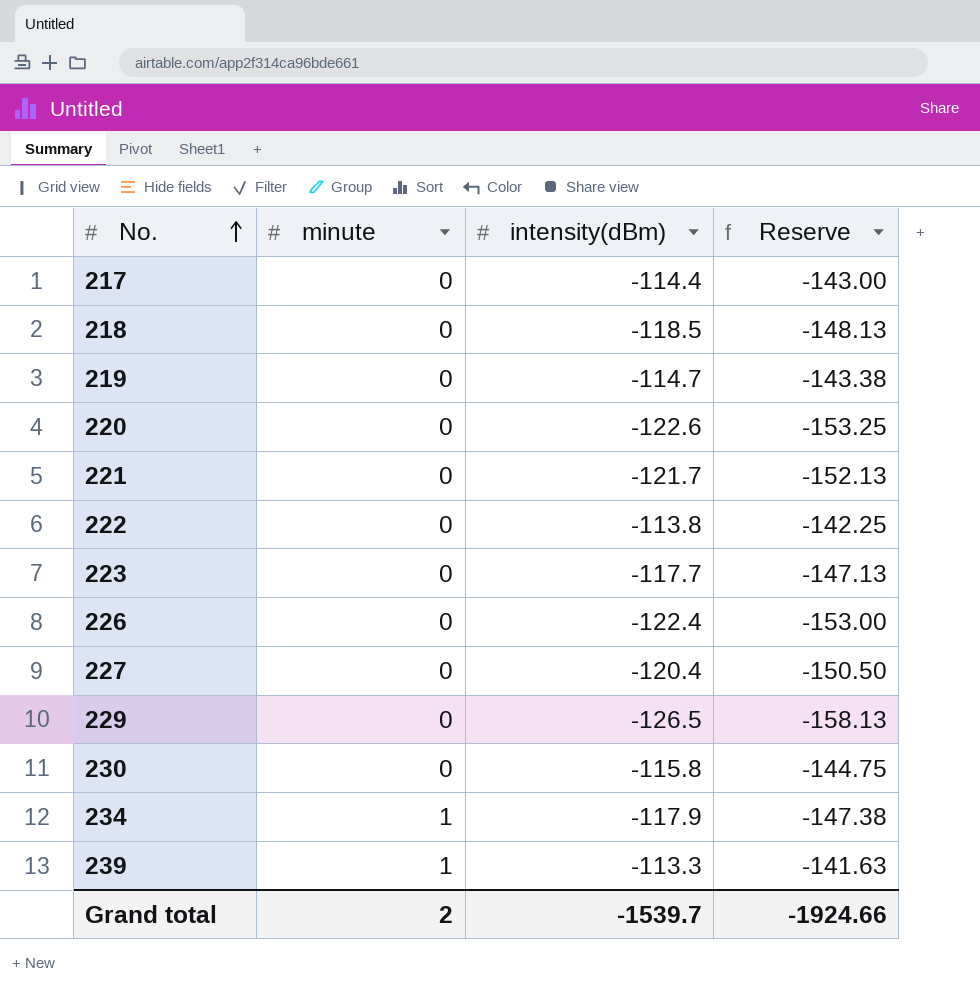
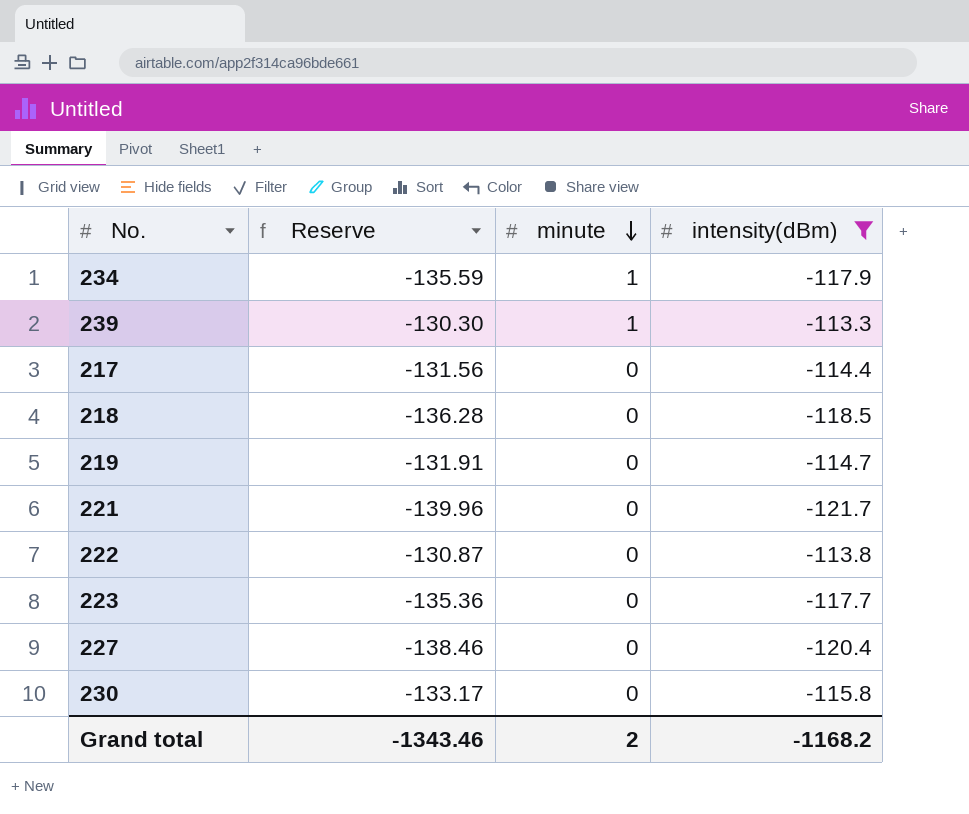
filter: none -> intensity(dBm) >= -121.7
row order: No. ascending -> minute descending
column Reserve | formula: [intensity(dBm)] * 1.25 -> [intensity(dBm)] * 1.15
column Reserve | position: 4 -> 2
Grand total | Reserve: -1924.66 -> -1343.46
Grand total | intensity(dBm): -1539.7 -> -1168.2

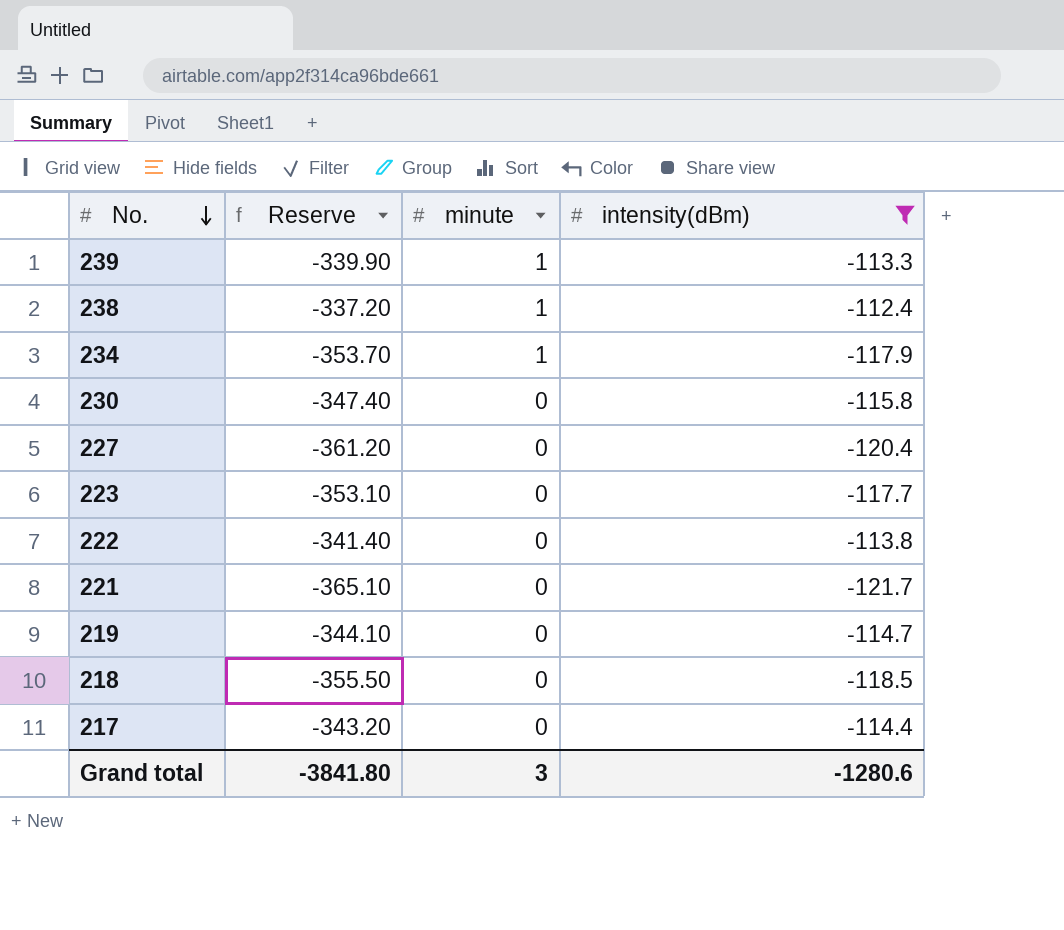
row order: minute descending -> No. descending
column Reserve | formula: [intensity(dBm)] * 1.15 -> [intensity(dBm)] * 3
row 238: none -> -337.20 | 1 | -112.4
Grand total | Reserve: -1343.46 -> -3841.80
Grand total | minute: 2 -> 3
Grand total | intensity(dBm): -1168.2 -> -1280.6

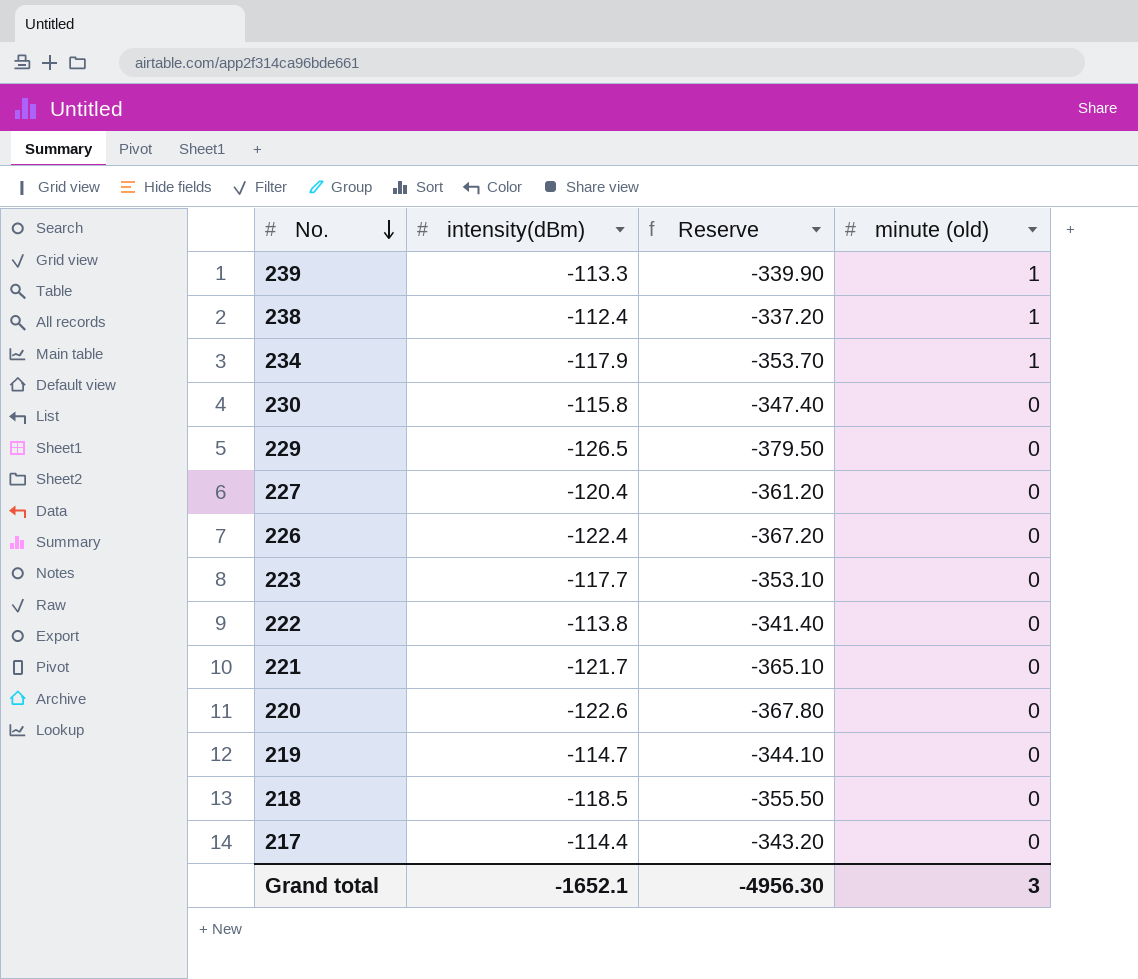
filter: intensity(dBm) >= -121.7 -> none
column intensity(dBm) | position: 4 -> 2
column name: minute -> minute (old)
Grand total | intensity(dBm): -1280.6 -> -1652.1
Grand total | Reserve: -3841.80 -> -4956.30

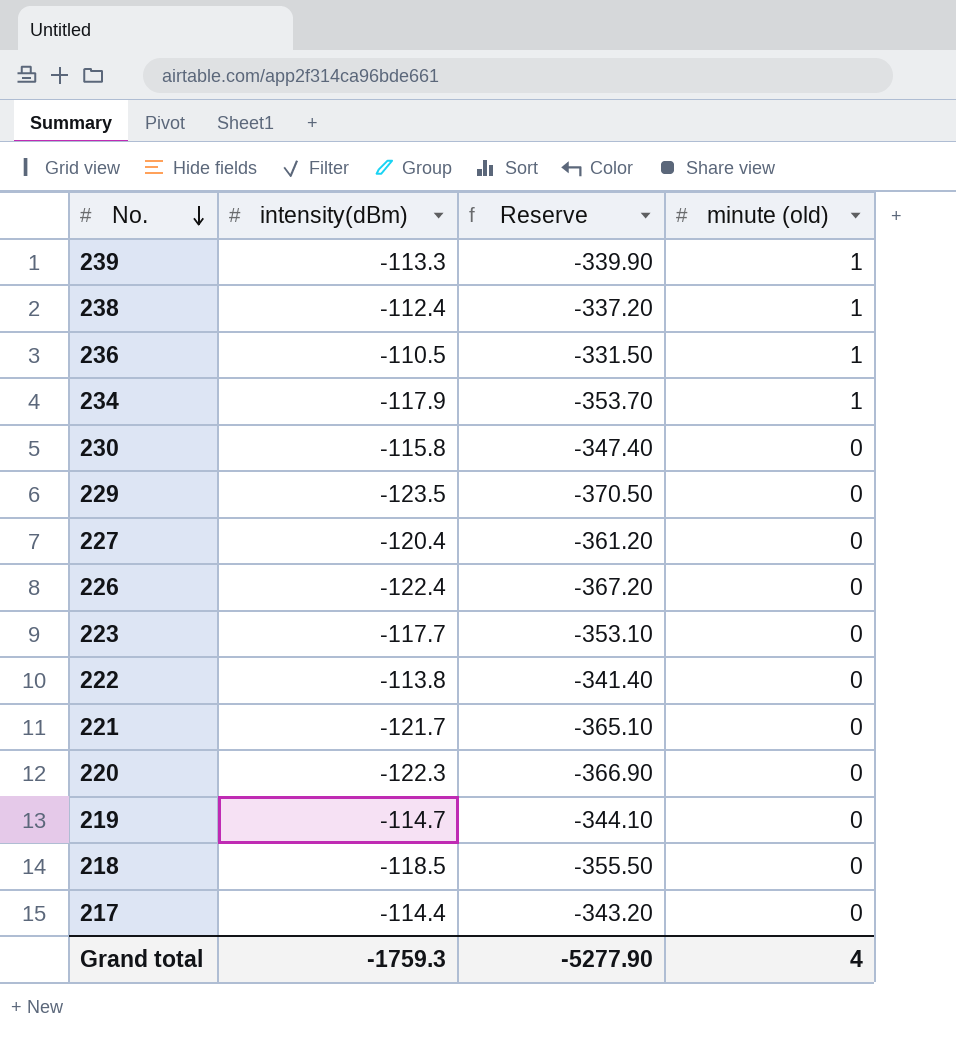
row 236: none -> -110.5 | -331.50 | 1
229 | intensity(dBm): -126.5 -> -123.5
229 | Reserve: -379.50 -> -370.50
220 | intensity(dBm): -122.6 -> -122.3
220 | Reserve: -367.80 -> -366.90
Grand total | intensity(dBm): -1652.1 -> -1759.3
Grand total | Reserve: -4956.30 -> -5277.90
Grand total | minute (old): 3 -> 4

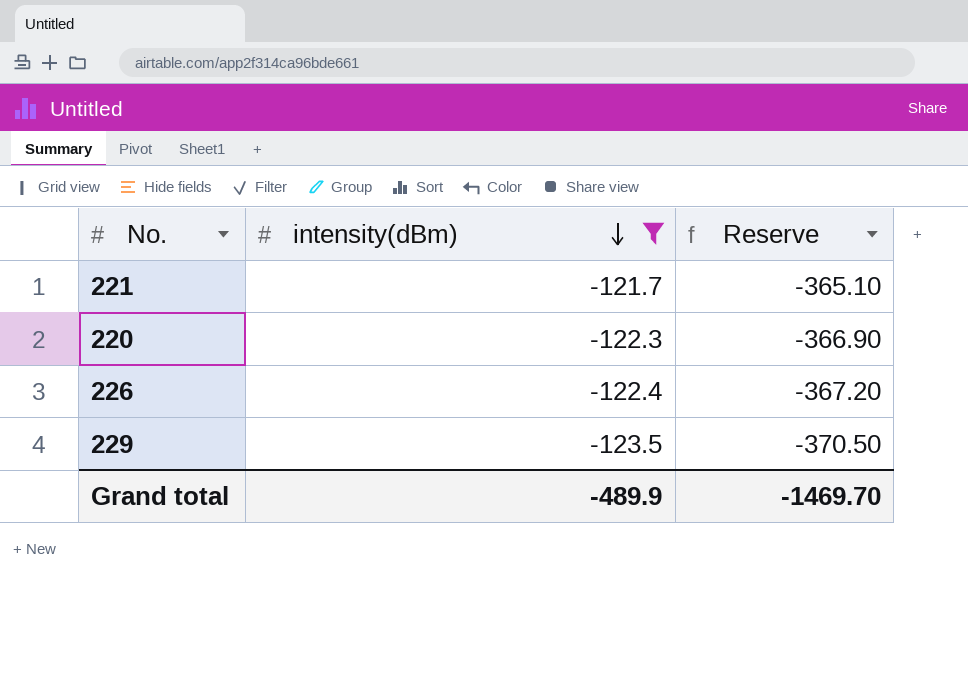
filter: none -> intensity(dBm) <= -121.7
row order: No. descending -> intensity(dBm) descending
column minute (old) | position: 4 -> none
Grand total | intensity(dBm): -1759.3 -> -489.9
Grand total | Reserve: -5277.90 -> -1469.70

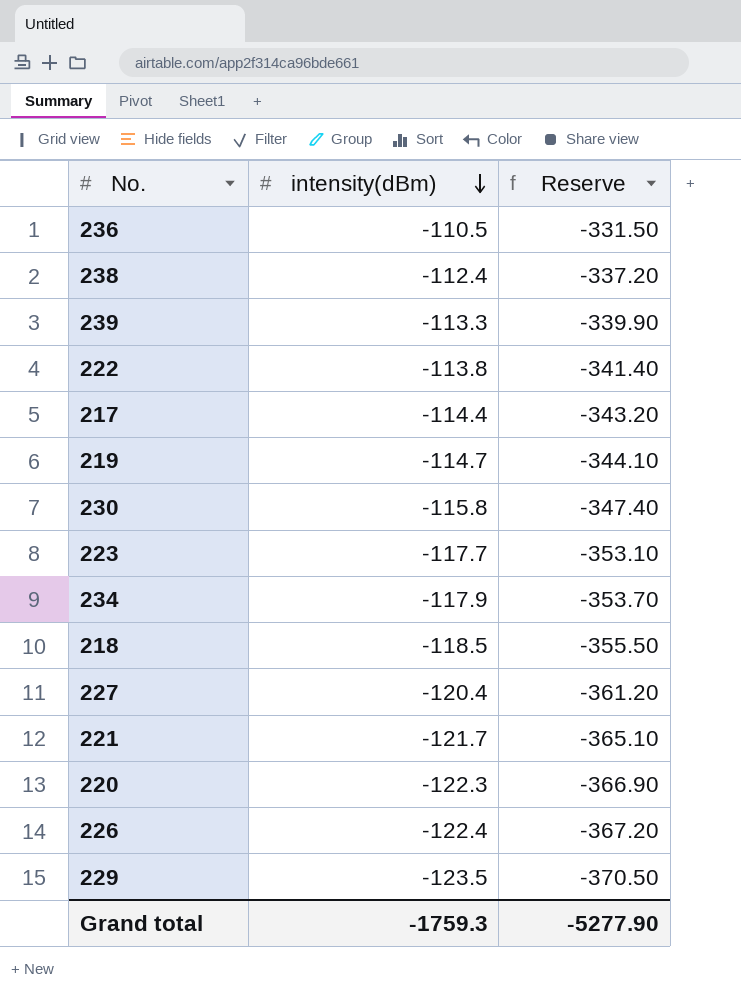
filter: intensity(dBm) <= -121.7 -> none
Grand total | intensity(dBm): -489.9 -> -1759.3
Grand total | Reserve: -1469.70 -> -5277.90

